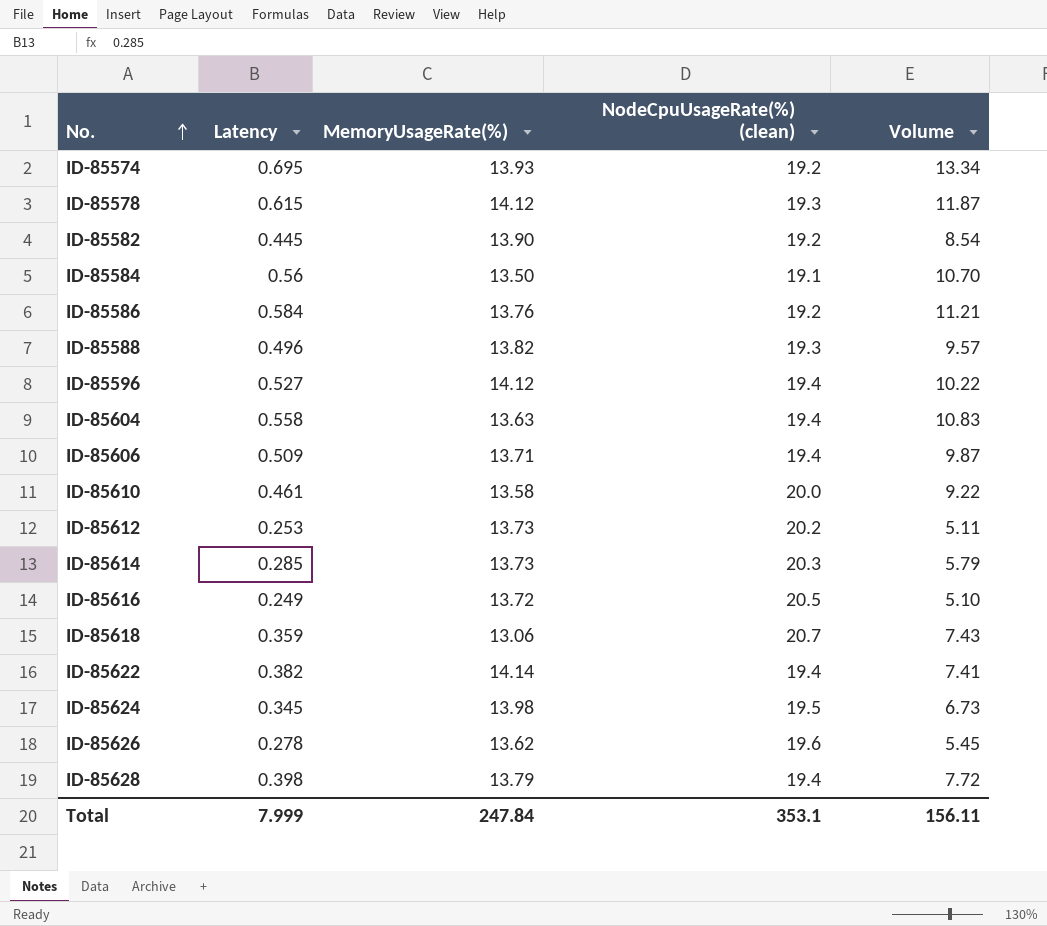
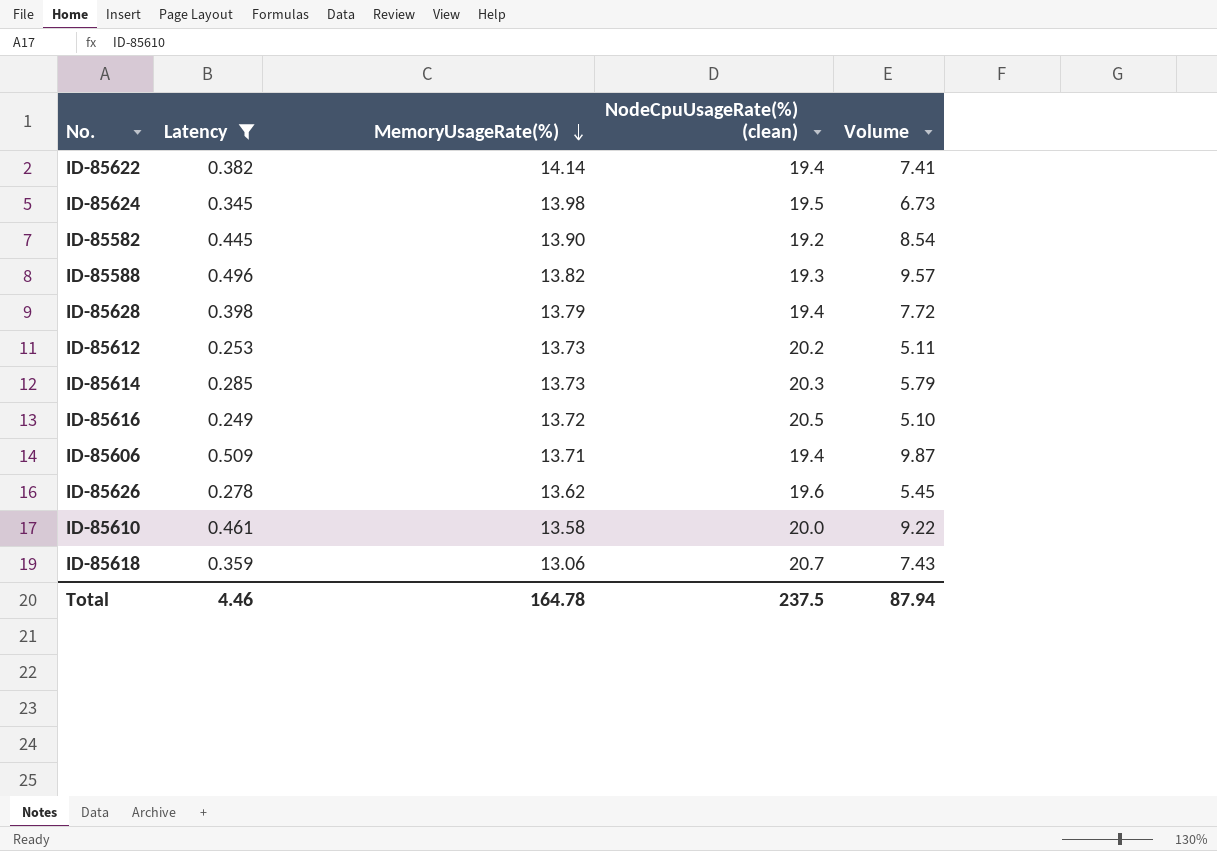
filter: none -> Latency <= 0.509
row order: No. ascending -> MemoryUsageRate(%) descending
Total | Latency: 7.999 -> 4.46
Total | MemoryUsageRate(%): 247.84 -> 164.78
Total | NodeCpuUsageRate(%) (clean): 353.1 -> 237.5
Total | Volume: 156.11 -> 87.94

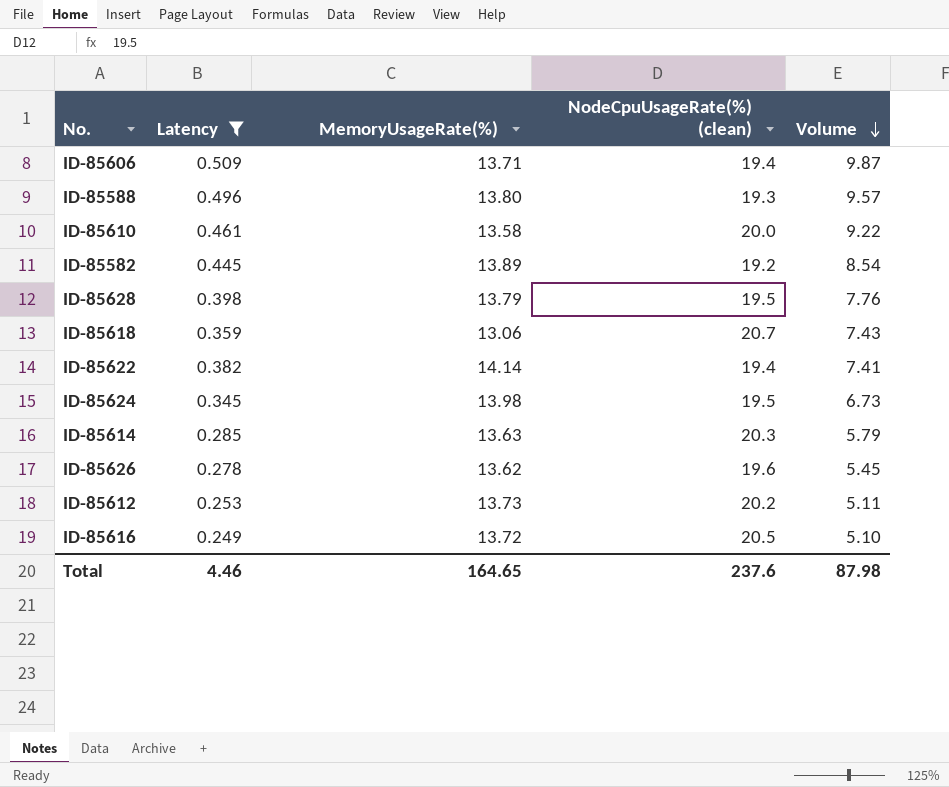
row order: MemoryUsageRate(%) descending -> Volume descending
ID-85588 | MemoryUsageRate(%): 13.82 -> 13.80
ID-85582 | MemoryUsageRate(%): 13.90 -> 13.89
ID-85628 | NodeCpuUsageRate(%) (clean): 19.4 -> 19.5
ID-85628 | Volume: 7.72 -> 7.76
ID-85614 | MemoryUsageRate(%): 13.73 -> 13.63
Total | MemoryUsageRate(%): 164.78 -> 164.65
Total | NodeCpuUsageRate(%) (clean): 237.5 -> 237.6
Total | Volume: 87.94 -> 87.98

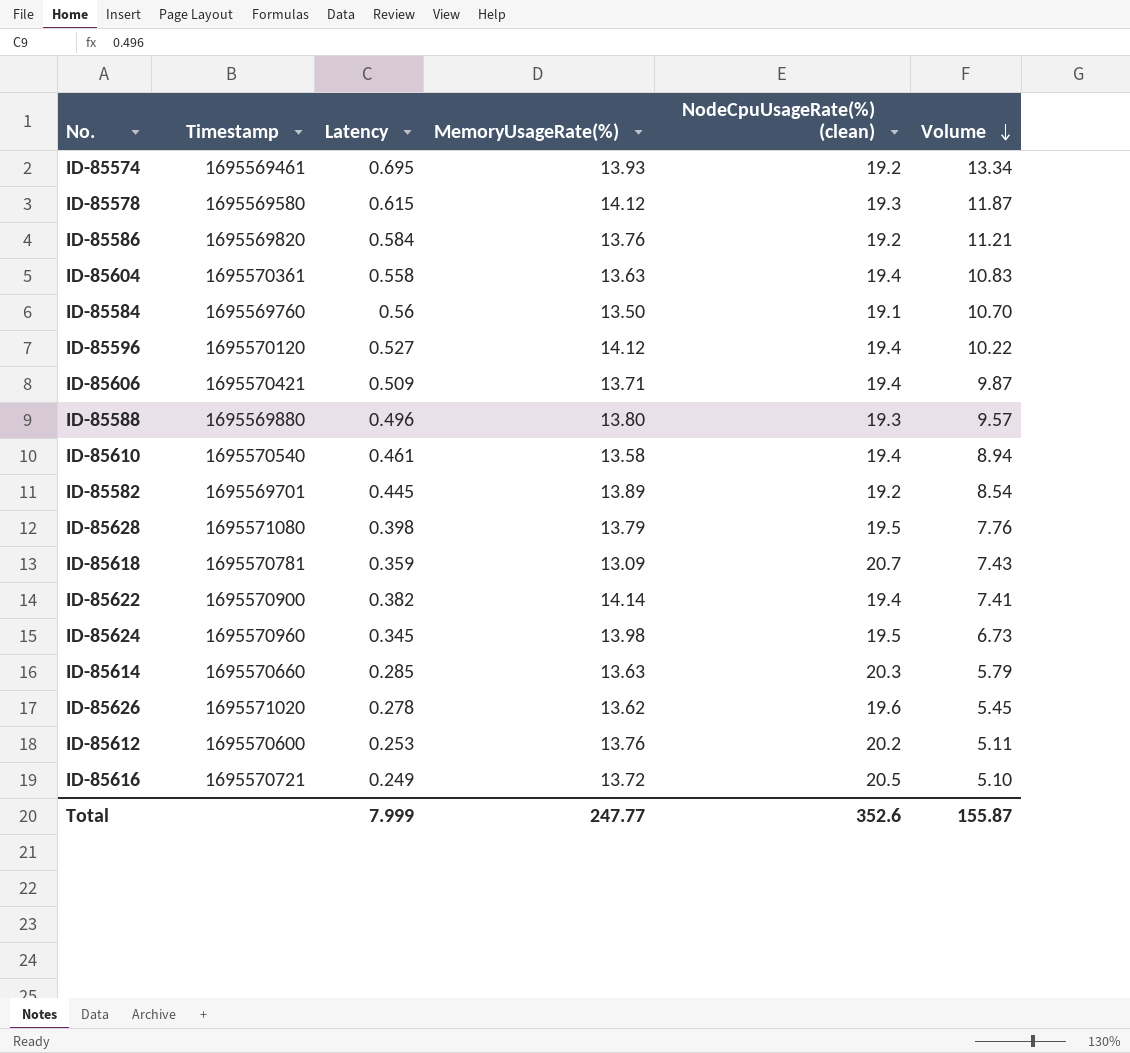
filter: Latency <= 0.509 -> none
column Timestamp | position: none -> 2
ID-85610 | NodeCpuUsageRate(%) (clean): 20.0 -> 19.4
ID-85610 | Volume: 9.22 -> 8.94
ID-85618 | MemoryUsageRate(%): 13.06 -> 13.09
ID-85612 | MemoryUsageRate(%): 13.73 -> 13.76
Total | Latency: 4.46 -> 7.999
Total | MemoryUsageRate(%): 164.65 -> 247.77
Total | NodeCpuUsageRate(%) (clean): 237.6 -> 352.6
Total | Volume: 87.98 -> 155.87

